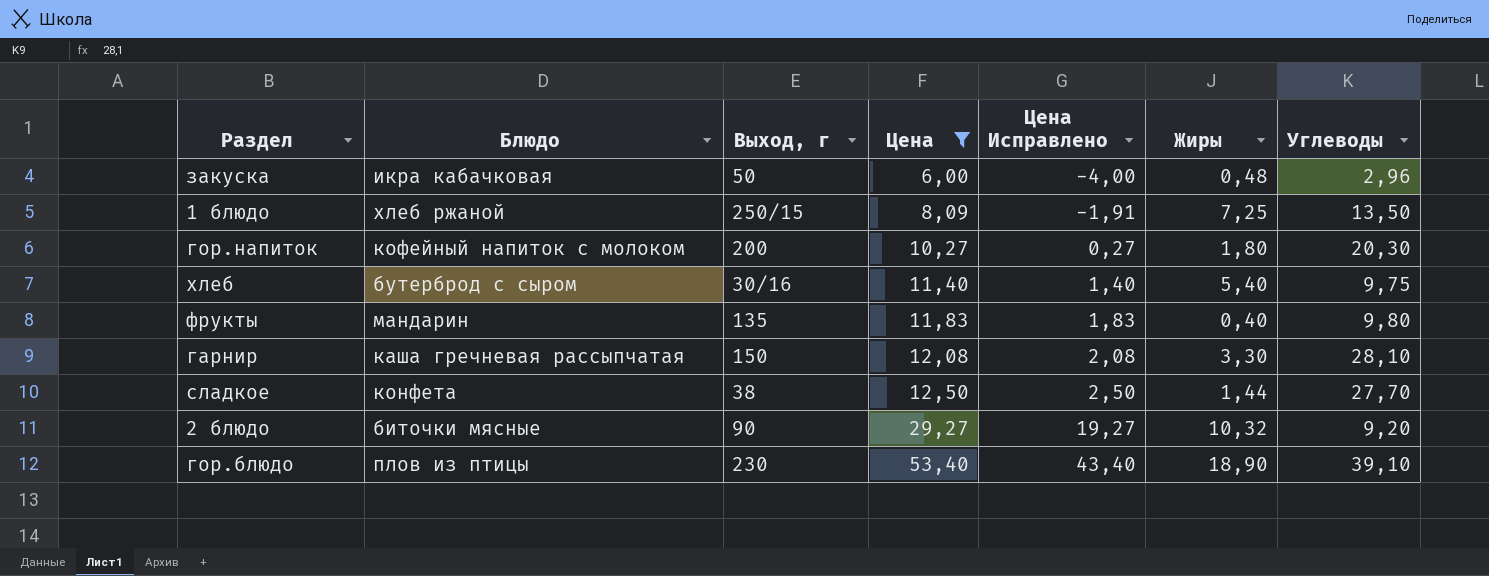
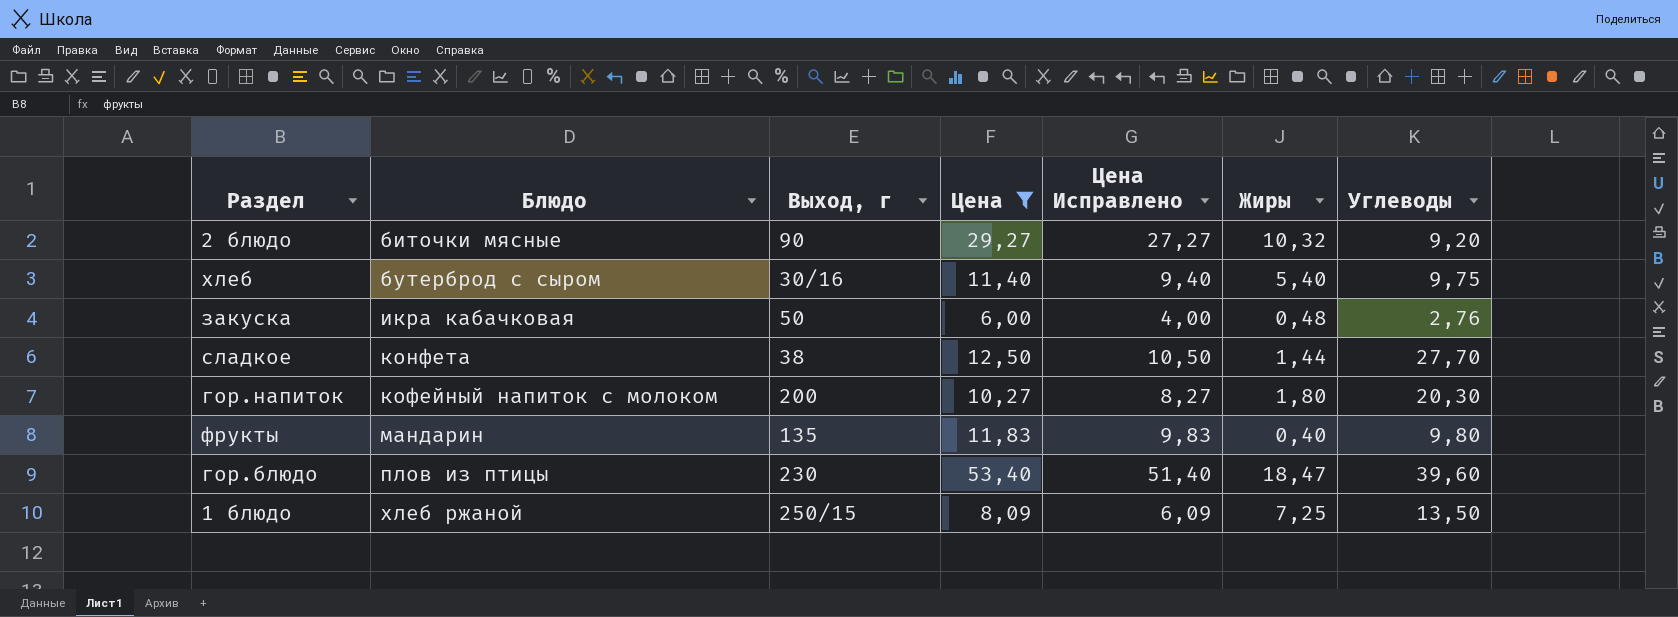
row order: Цена ascending -> Блюдо ascending
column Цена Исправлено | formula: [Цена] - 10 -> [Цена] - 2
row гарнир: каша гречневая рассыпчатая | 150 | 12,08 | 2,08 | 3,30 | 28,10 -> none
закуска | Углеводы: 2,96 -> 2,76
гор.блюдо | Жиры: 18,90 -> 18,47
гор.блюдо | Углеводы: 39,10 -> 39,60

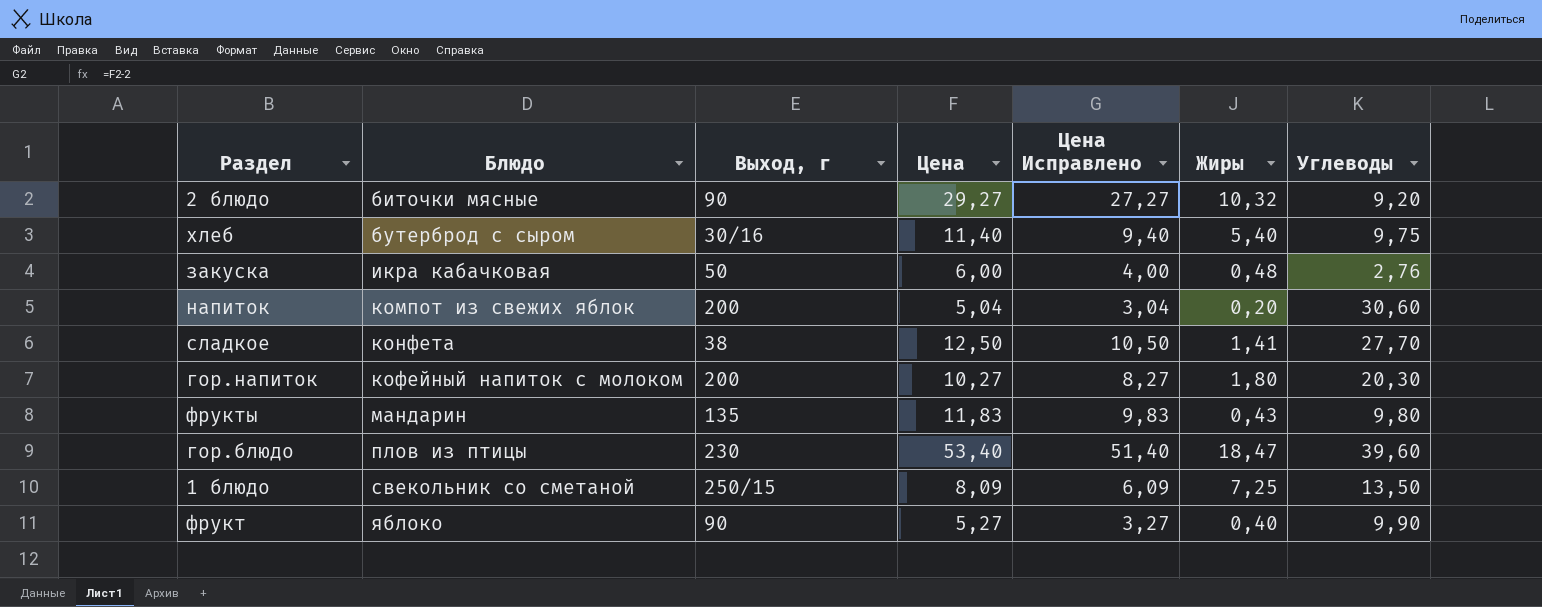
filter: Цена >= 6,00 -> none
сладкое | Жиры: 1,44 -> 1,41
фрукты | Жиры: 0,40 -> 0,43
1 блюдо | Блюдо: хлеб ржаной -> свекольник со сметаной

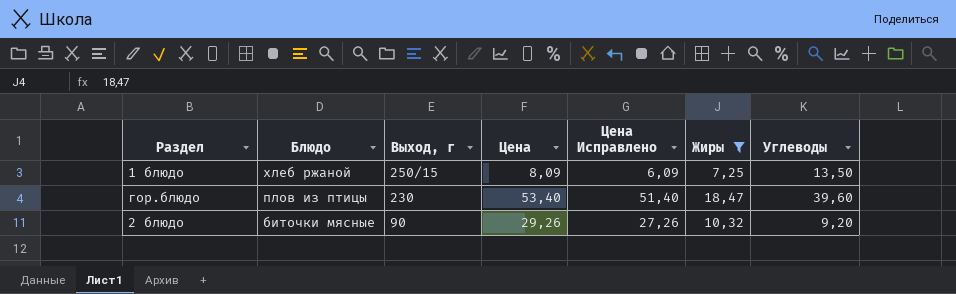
filter: none -> Жиры >= 7,25
row order: Блюдо ascending -> Блюдо descending
1 блюдо | Блюдо: свекольник со сметаной -> хлеб ржаной
2 блюдо | Цена: 29,27 -> 29,26
2 блюдо | Цена Исправлено: 27,27 -> 27,26

